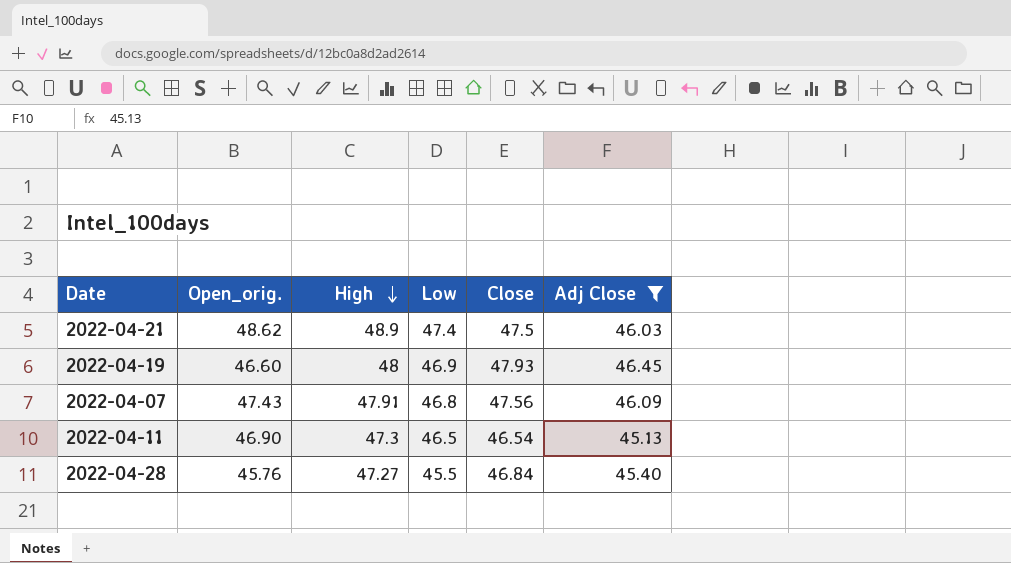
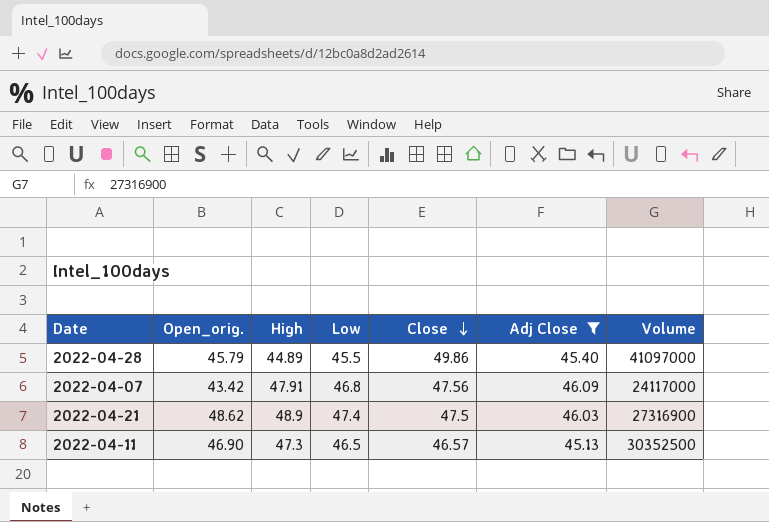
row order: High descending -> Close descending
column Volume | position: none -> 7
row 2022-04-19: 46.60 | 48 | 46.9 | 47.93 | 46.45 -> none
2022-04-28 | Open_orig.: 45.76 -> 45.79
2022-04-28 | High: 47.27 -> 44.89
2022-04-28 | Close: 46.84 -> 49.86
2022-04-07 | Open_orig.: 47.43 -> 43.42
2022-04-11 | Close: 46.54 -> 46.57

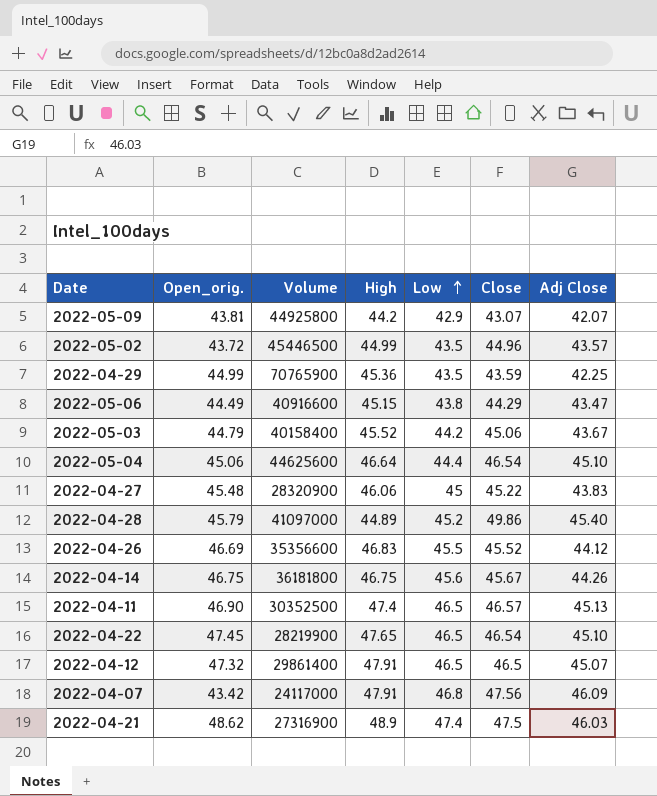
filter: Adj Close >= 45.13 -> none
row order: Close descending -> Low ascending
column Volume | position: 7 -> 3
2022-04-28 | Low: 45.5 -> 45.2
2022-04-11 | High: 47.3 -> 47.4

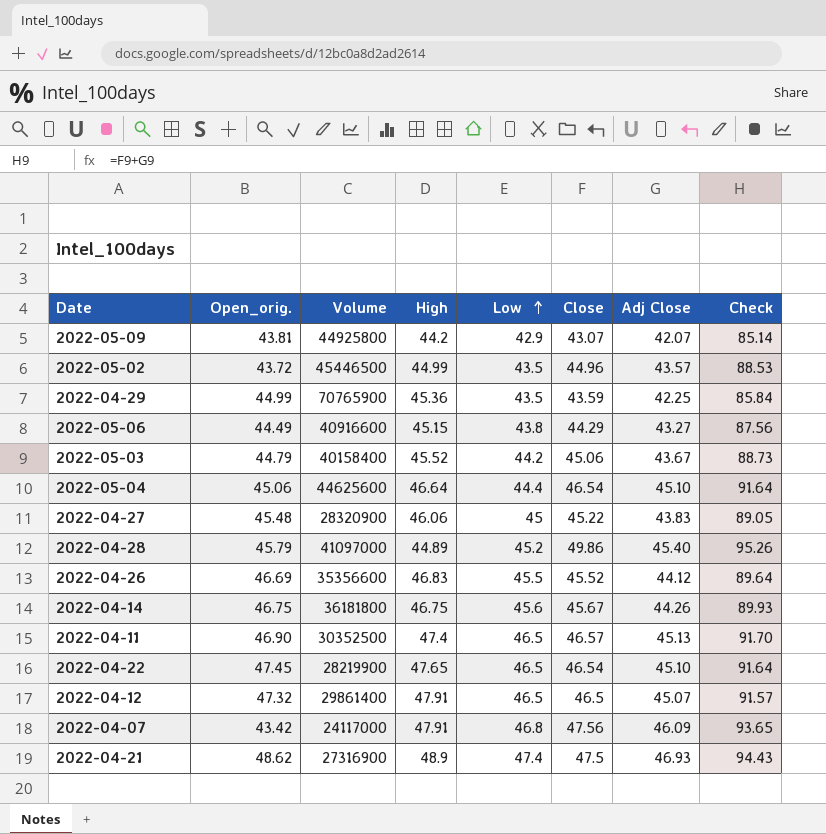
column Check | formula: none -> [Close] + [Adj Close]
2022-05-06 | Adj Close: 43.47 -> 43.27
2022-04-21 | Adj Close: 46.03 -> 46.93

